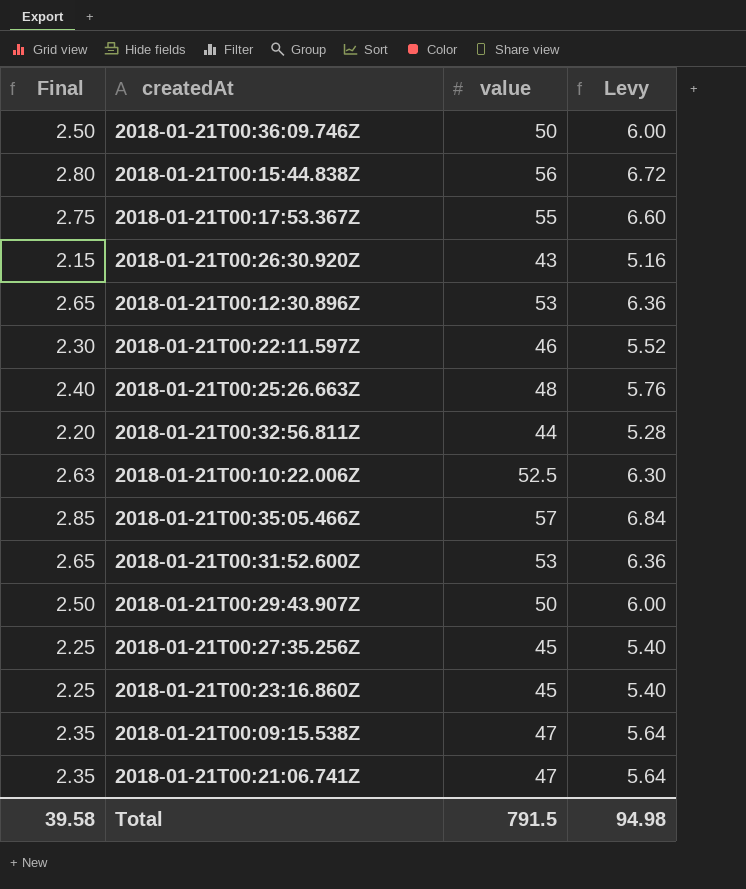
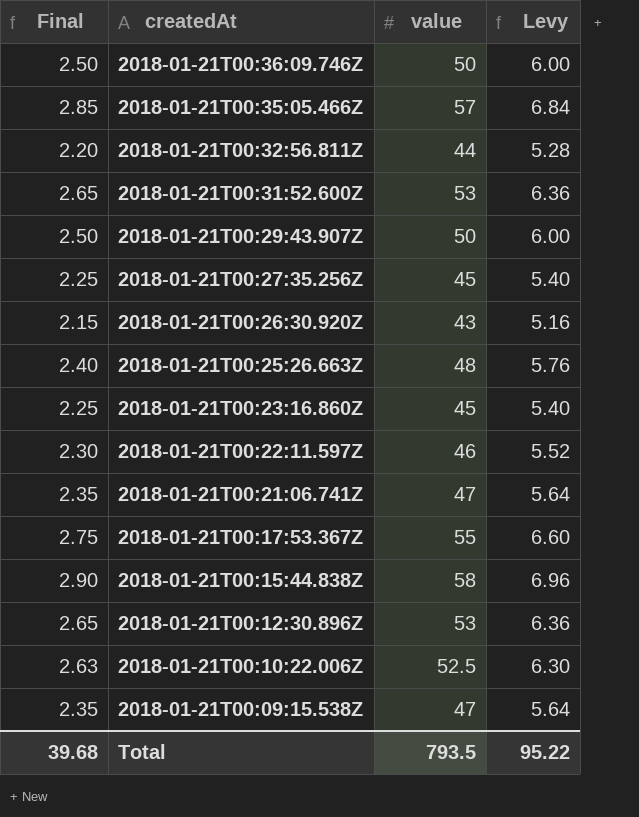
row order: none -> createdAt descending
2018-01-21T00:15:44.838Z | Final: 2.80 -> 2.90
2018-01-21T00:15:44.838Z | value: 56 -> 58
2018-01-21T00:15:44.838Z | Levy: 6.72 -> 6.96
Total | Final: 39.58 -> 39.68
Total | value: 791.5 -> 793.5
Total | Levy: 94.98 -> 95.22

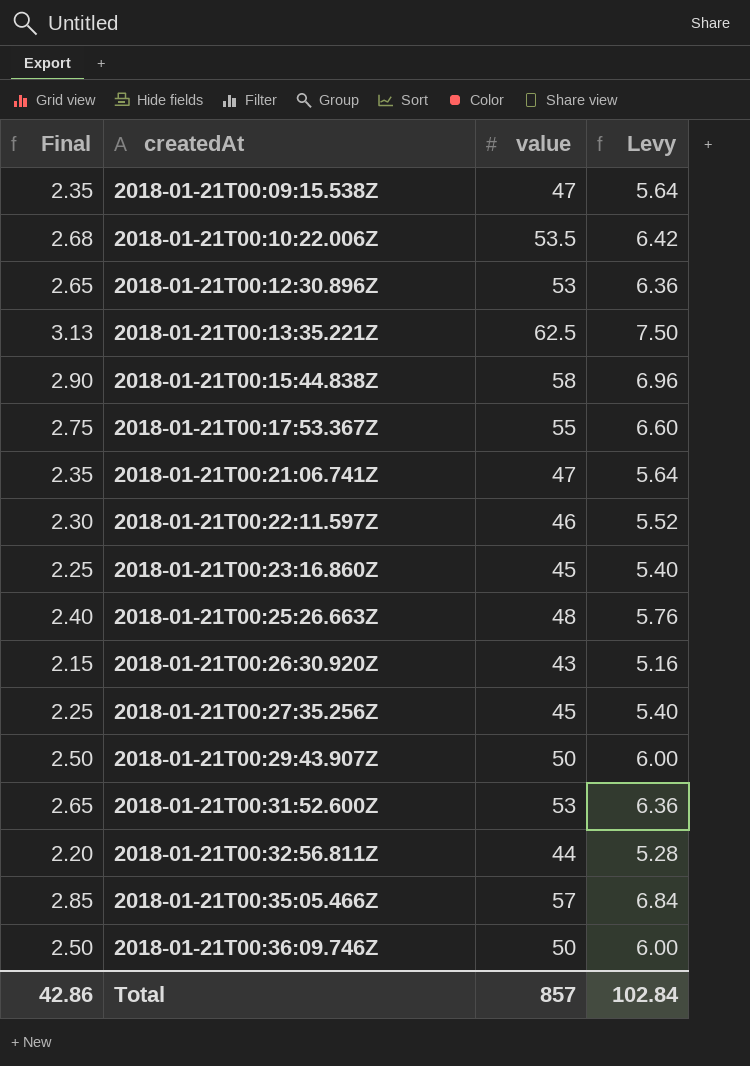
row order: createdAt descending -> createdAt ascending
2018-01-21T00:10:22.006Z | Final: 2.63 -> 2.68
2018-01-21T00:10:22.006Z | value: 52.5 -> 53.5
2018-01-21T00:10:22.006Z | Levy: 6.30 -> 6.42
row 2018-01-21T00:13:35.221Z: none -> 3.13 | 62.5 | 7.50
Total | Final: 39.68 -> 42.86
Total | value: 793.5 -> 857
Total | Levy: 95.22 -> 102.84

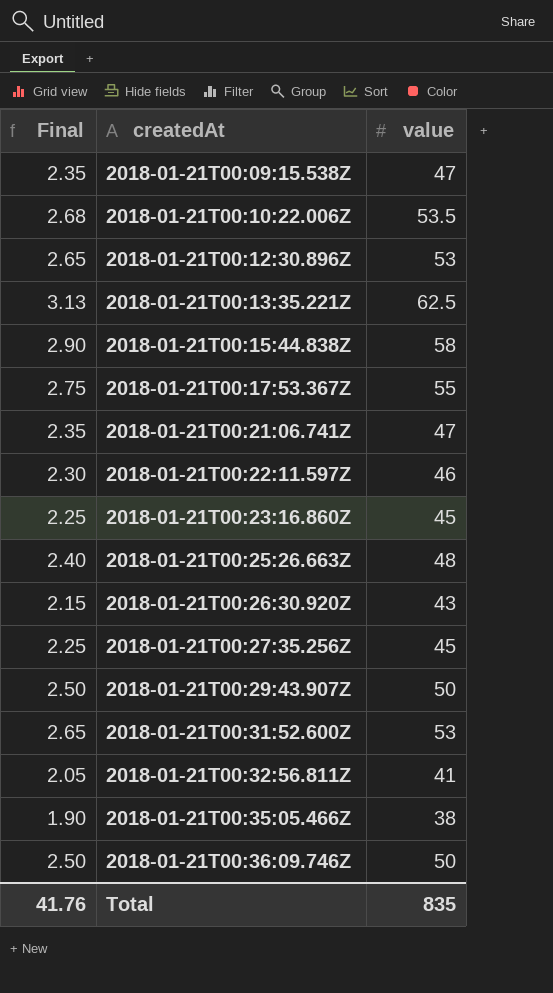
column Levy | formula: [value] * 0.12 -> none
2018-01-21T00:32:56.811Z | Final: 2.20 -> 2.05
2018-01-21T00:32:56.811Z | value: 44 -> 41
2018-01-21T00:35:05.466Z | Final: 2.85 -> 1.90
2018-01-21T00:35:05.466Z | value: 57 -> 38
Total | Final: 42.86 -> 41.76
Total | value: 857 -> 835

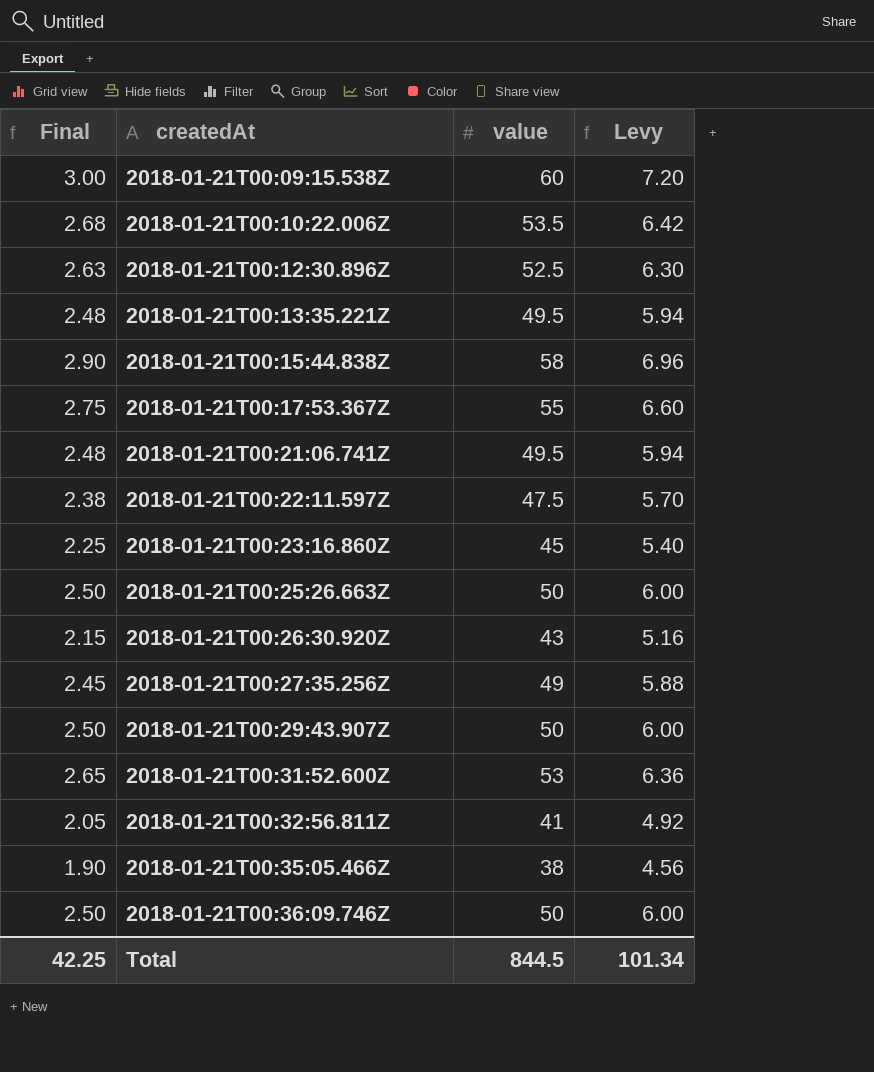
column Levy | formula: none -> [value] * 0.12
2018-01-21T00:09:15.538Z | Final: 2.35 -> 3.00
2018-01-21T00:09:15.538Z | value: 47 -> 60
2018-01-21T00:12:30.896Z | Final: 2.65 -> 2.63
2018-01-21T00:12:30.896Z | value: 53 -> 52.5
2018-01-21T00:13:35.221Z | Final: 3.13 -> 2.48
2018-01-21T00:13:35.221Z | value: 62.5 -> 49.5
2018-01-21T00:21:06.741Z | Final: 2.35 -> 2.48
2018-01-21T00:21:06.741Z | value: 47 -> 49.5
2018-01-21T00:22:11.597Z | Final: 2.30 -> 2.38
2018-01-21T00:22:11.597Z | value: 46 -> 47.5
2018-01-21T00:25:26.663Z | Final: 2.40 -> 2.50
2018-01-21T00:25:26.663Z | value: 48 -> 50
2018-01-21T00:27:35.256Z | Final: 2.25 -> 2.45
2018-01-21T00:27:35.256Z | value: 45 -> 49
Total | Final: 41.76 -> 42.25
Total | value: 835 -> 844.5

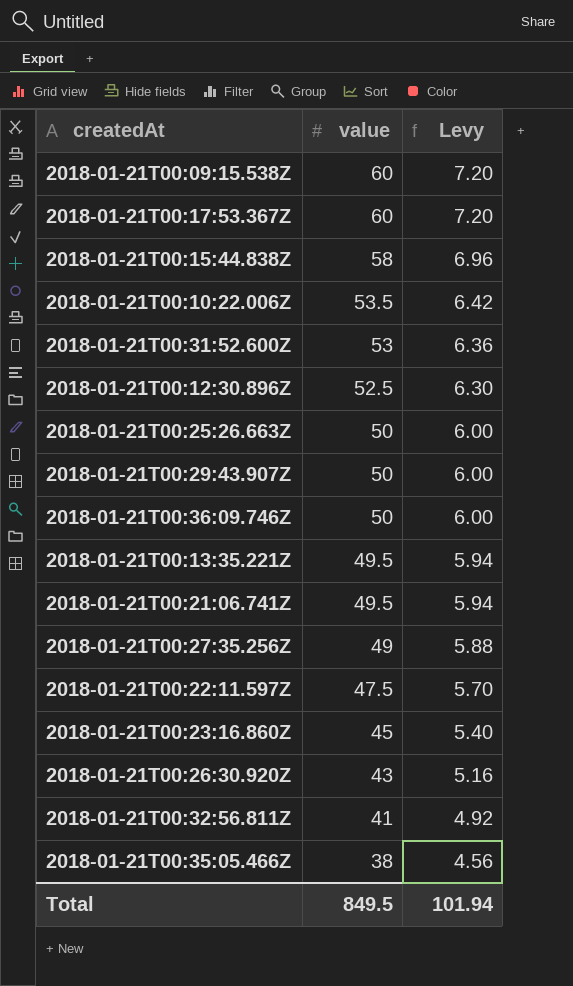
row order: createdAt ascending -> value descending
column Final | formula: [value] * 0.05 -> none
2018-01-21T00:17:53.367Z | value: 55 -> 60
2018-01-21T00:17:53.367Z | Levy: 6.60 -> 7.20
Total | value: 844.5 -> 849.5
Total | Levy: 101.34 -> 101.94

